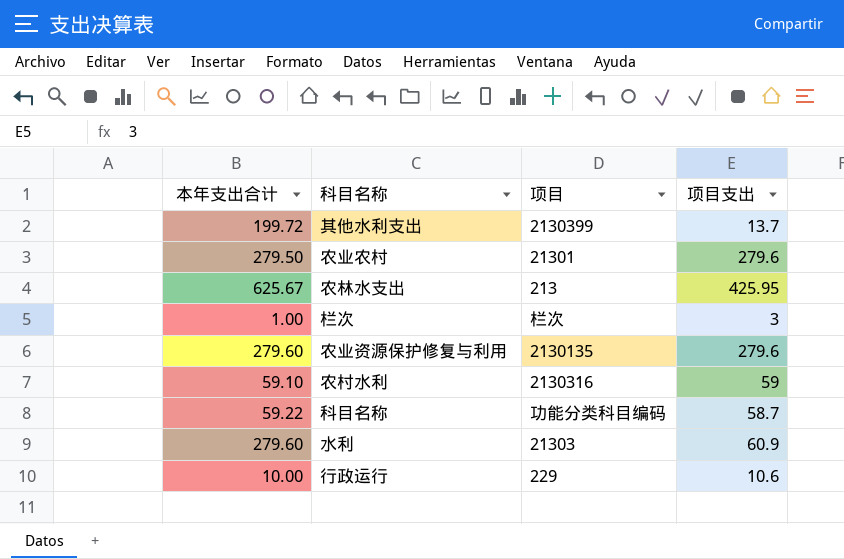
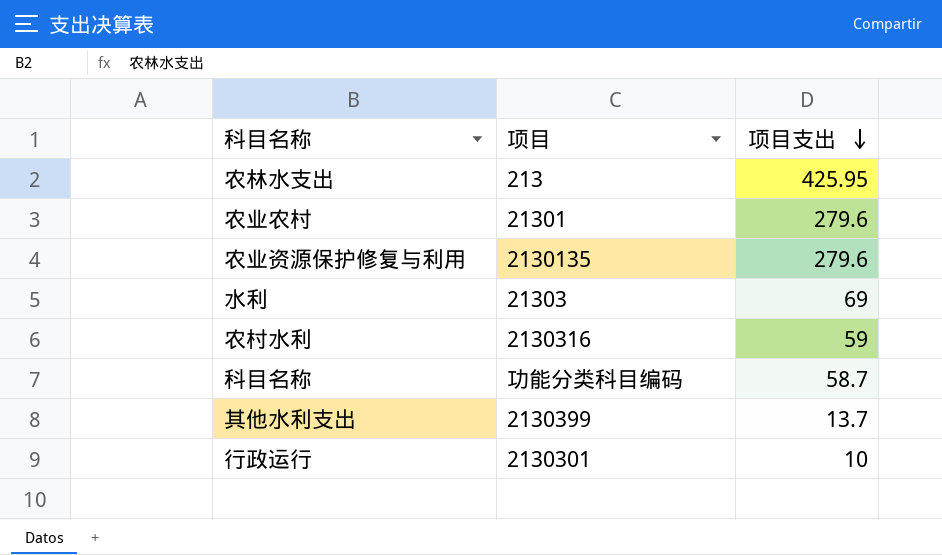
row order: none -> 项目支出 descending
column 本年支出合计 | position: 1 -> none
row 栏次: 1.00 | 栏次 | 3 -> none
水利 | 项目支出: 60.9 -> 69
行政运行 | 项目: 229 -> 2130301
行政运行 | 项目支出: 10.6 -> 10

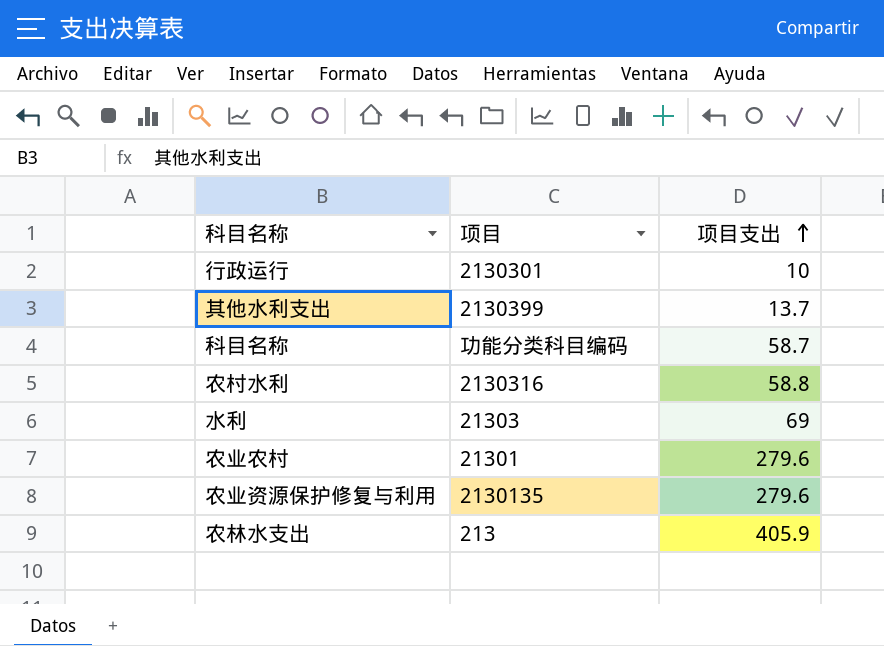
row order: 项目支出 descending -> 项目支出 ascending
农村水利 | 项目支出: 59 -> 58.8
农林水支出 | 项目支出: 425.95 -> 405.9

